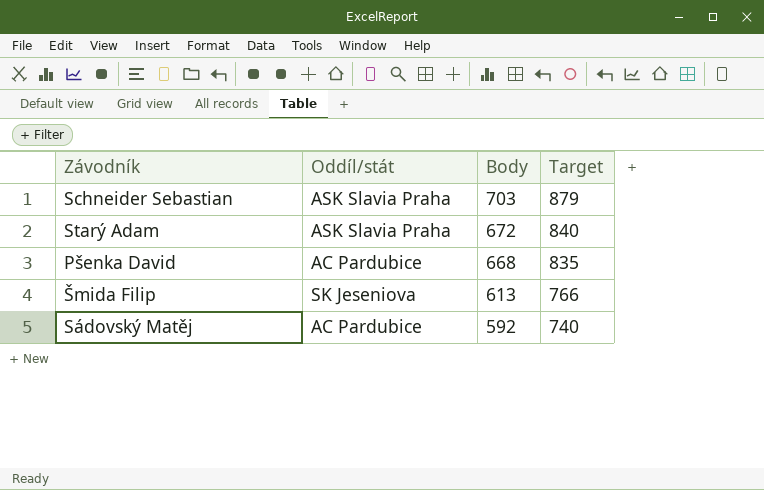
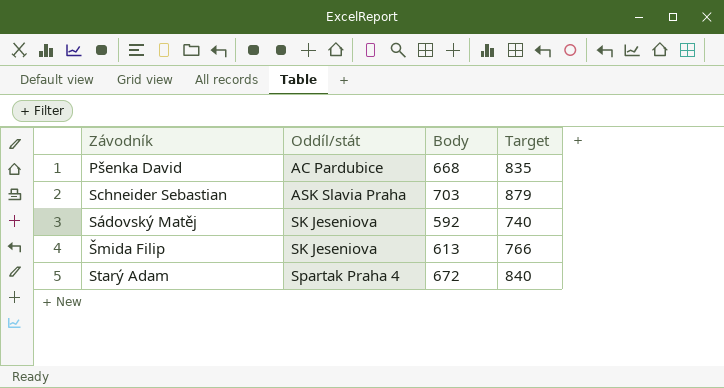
row order: Body descending -> Oddíl/stát ascending
Sádovský Matěj | Oddíl/stát: AC Pardubice -> SK Jeseniova
Starý Adam | Oddíl/stát: ASK Slavia Praha -> Spartak Praha 4

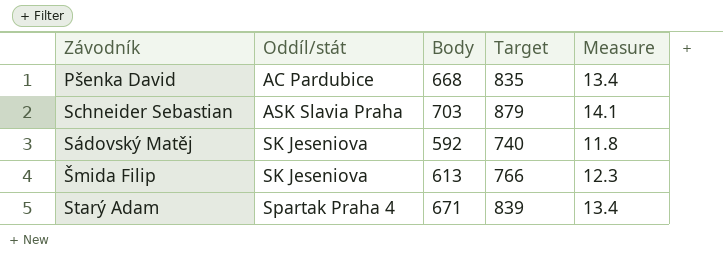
column Measure | formula: none -> [Body] * 0.02
Starý Adam | Body: 672 -> 671
Starý Adam | Target: 840 -> 839

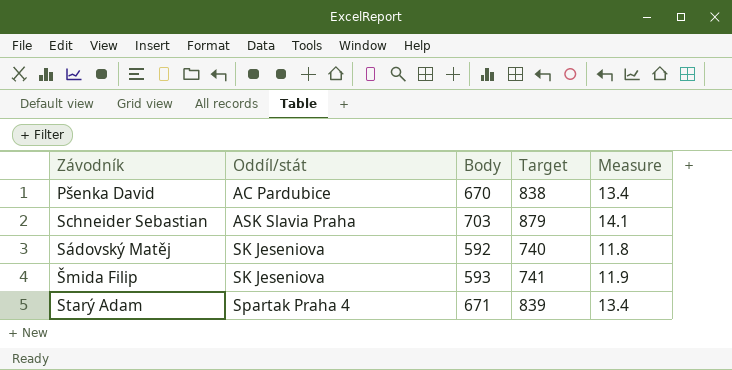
Pšenka David | Body: 668 -> 670
Pšenka David | Target: 835 -> 838
Šmida Filip | Body: 613 -> 593
Šmida Filip | Target: 766 -> 741
Šmida Filip | Measure: 12.3 -> 11.9

